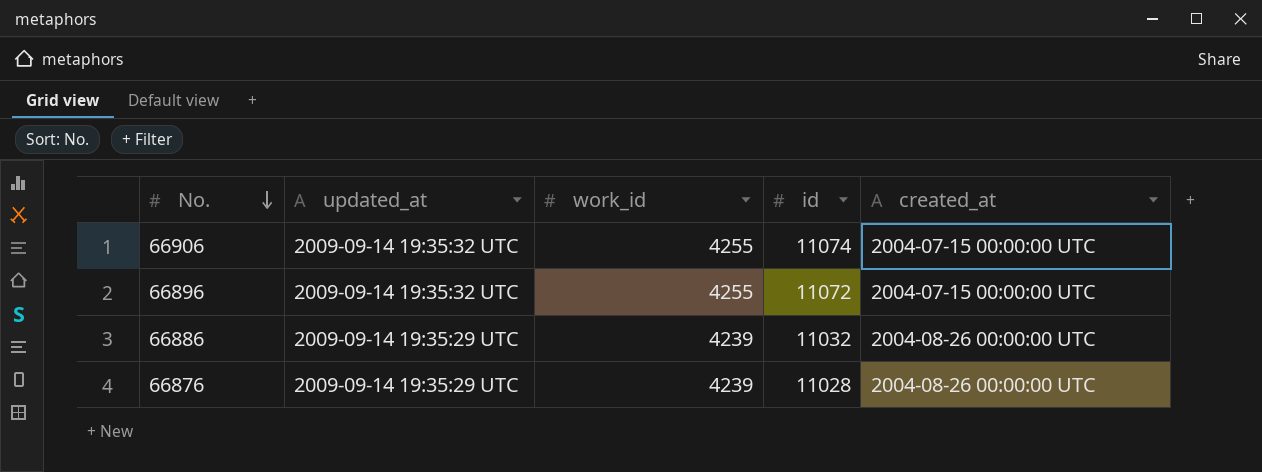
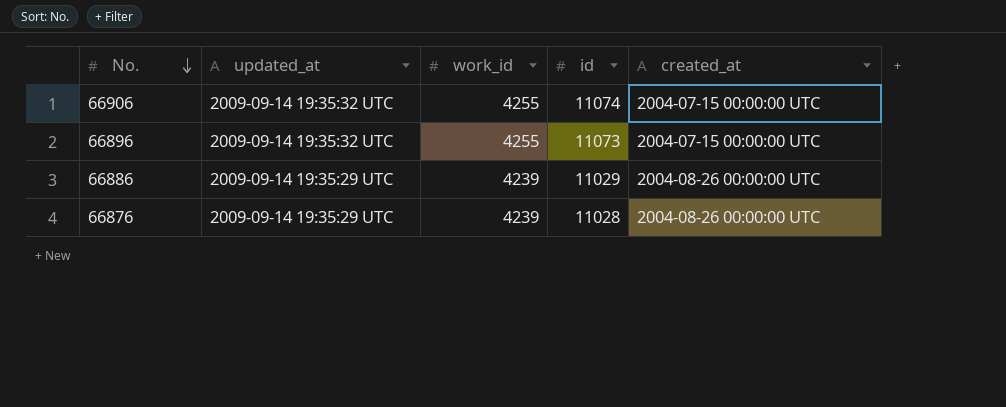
66896 | id: 11072 -> 11073
66886 | id: 11032 -> 11029

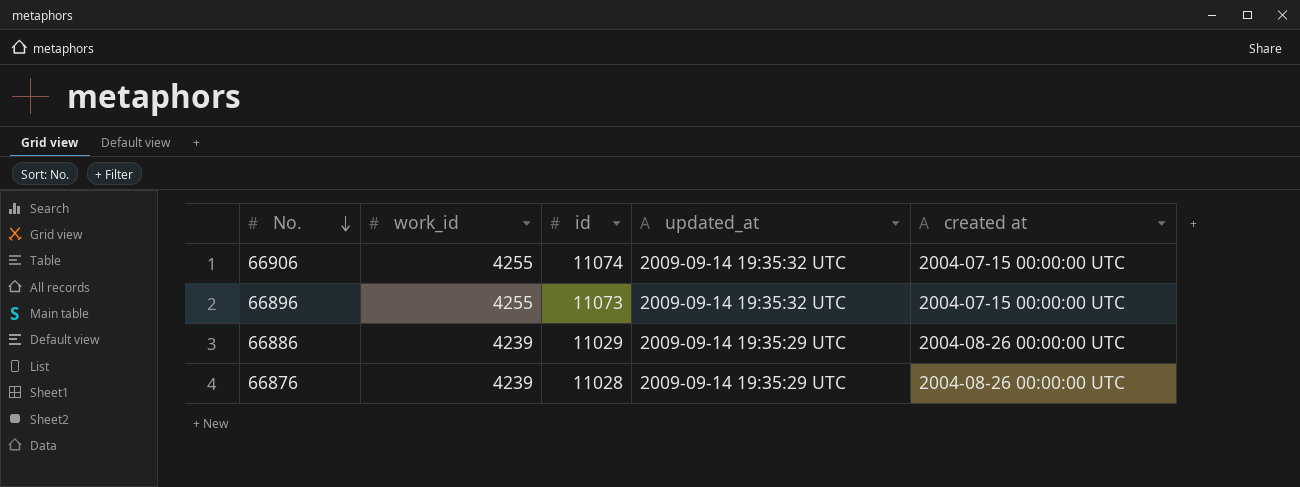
column updated_at | position: 2 -> 4
column name: created_at -> created at

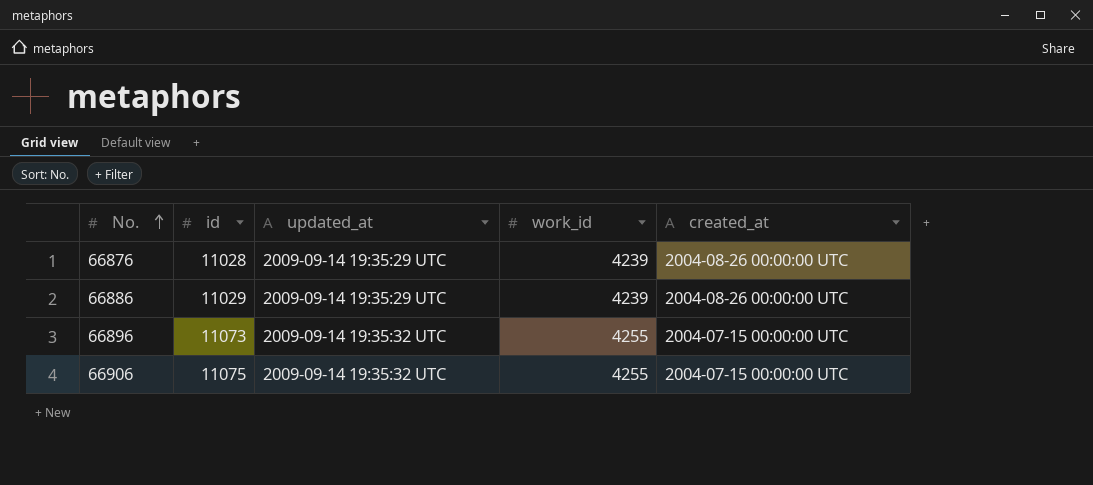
row order: No. descending -> No. ascending
column work_id | position: 2 -> 4
column name: created at -> created_at
66906 | id: 11074 -> 11075

